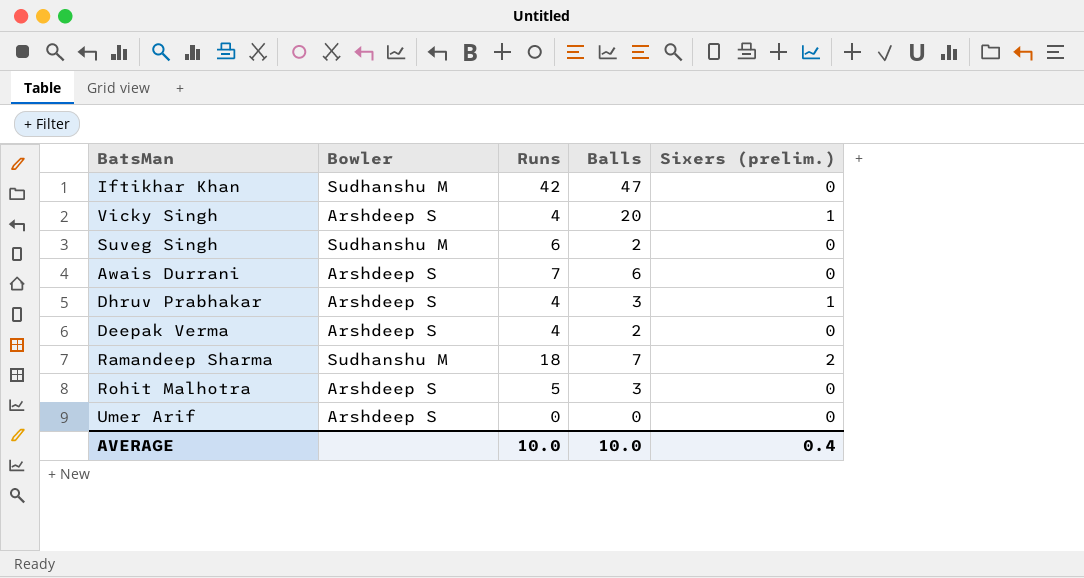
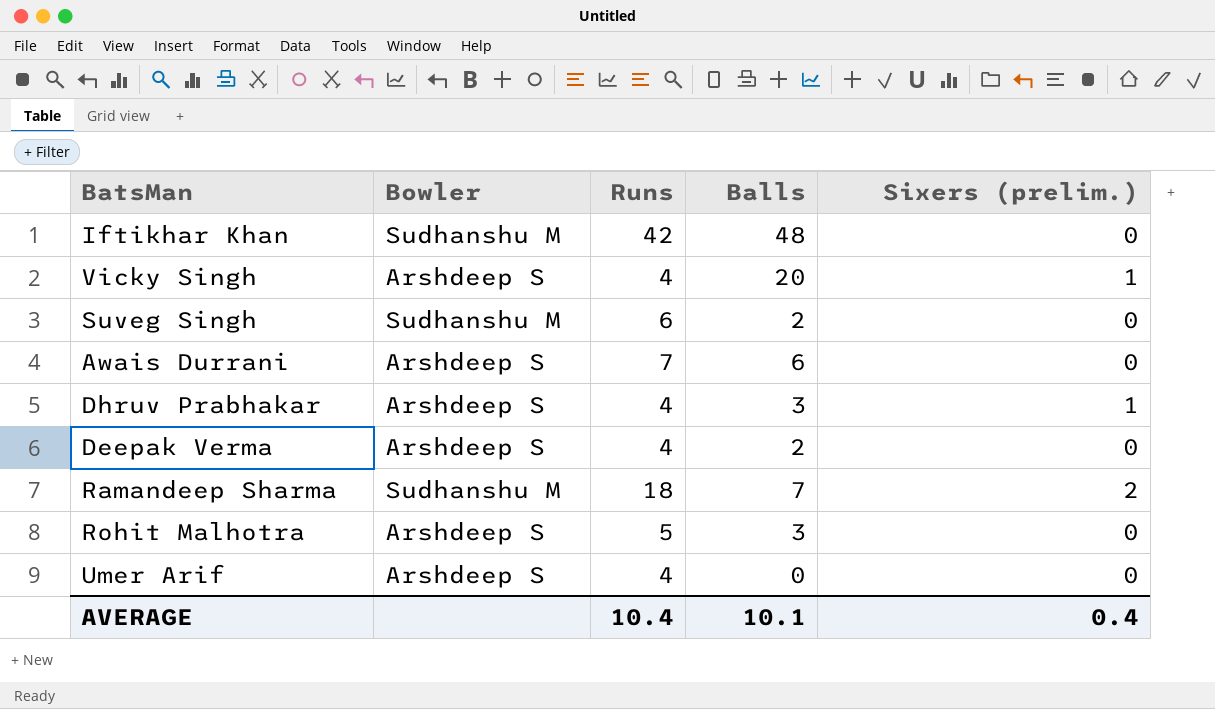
Iftikhar Khan | Balls: 47 -> 48
Umer Arif | Runs: 0 -> 4
AVERAGE | Runs: 10.0 -> 10.4
AVERAGE | Balls: 10.0 -> 10.1

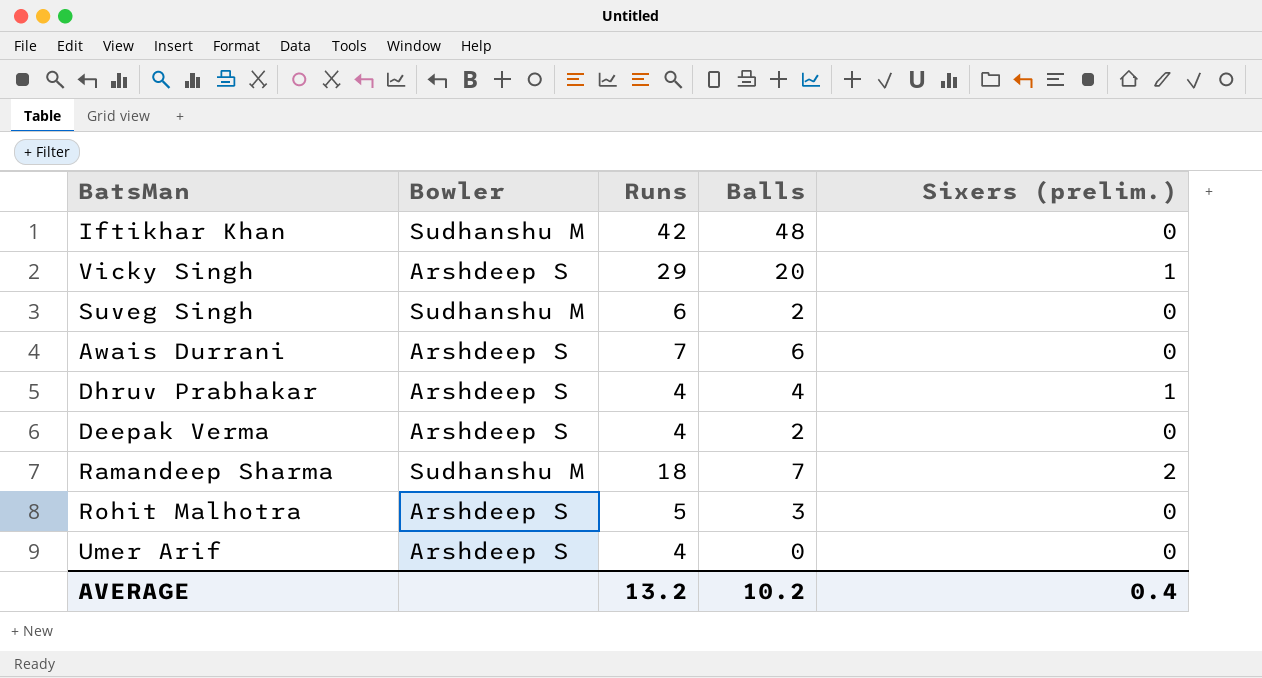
Vicky Singh | Runs: 4 -> 29
Dhruv Prabhakar | Balls: 3 -> 4
AVERAGE | Runs: 10.4 -> 13.2
AVERAGE | Balls: 10.1 -> 10.2

